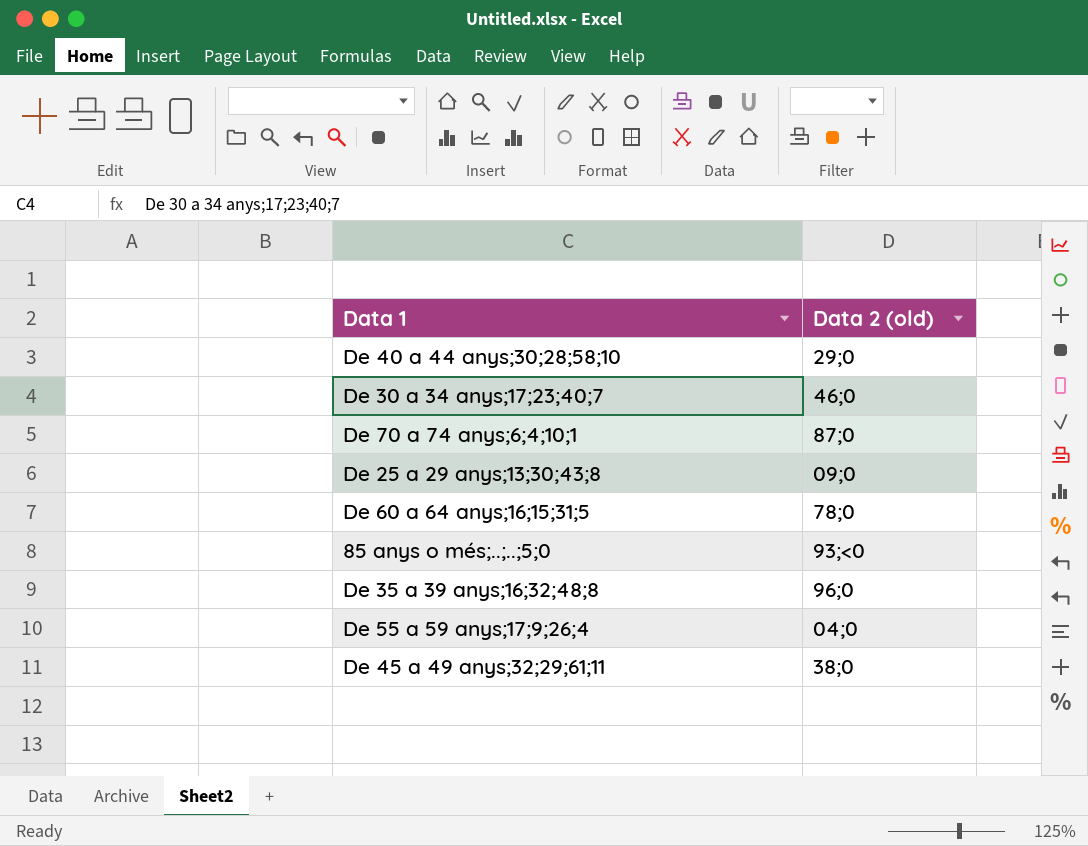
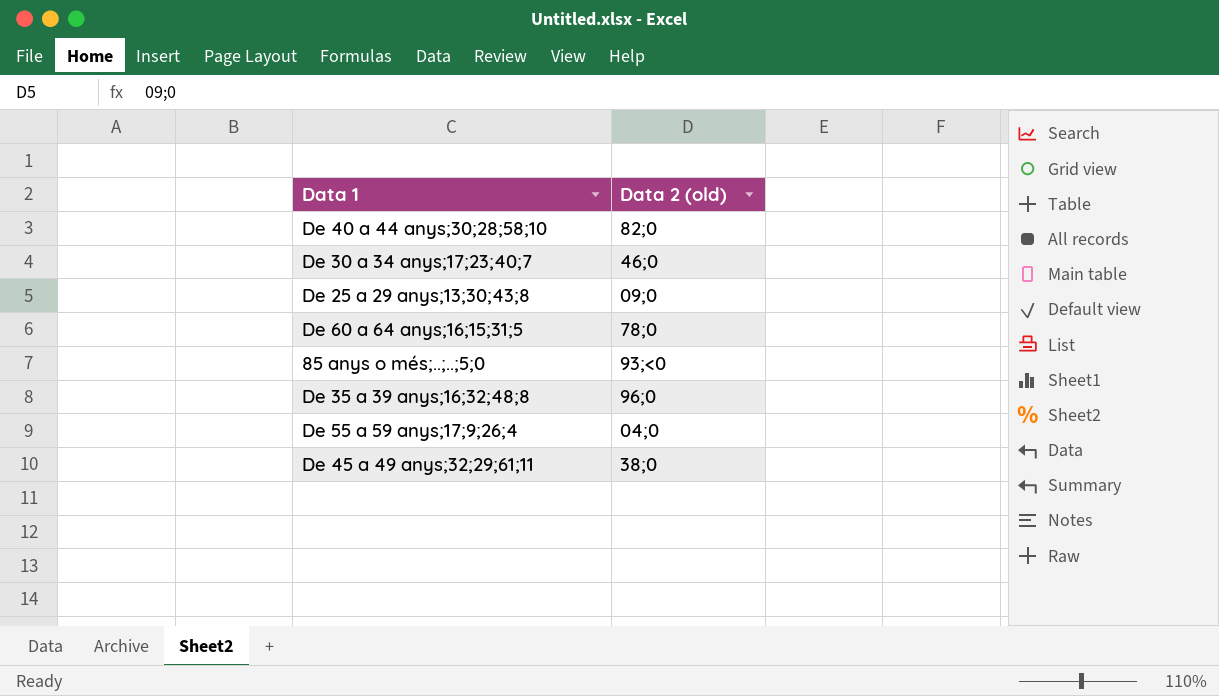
row De 70 a 74 anys;6;4;10;1: 87;0 -> none
De 40 a 44 anys;30;28;58;10 | Data 2 (old): 29;0 -> 82;0

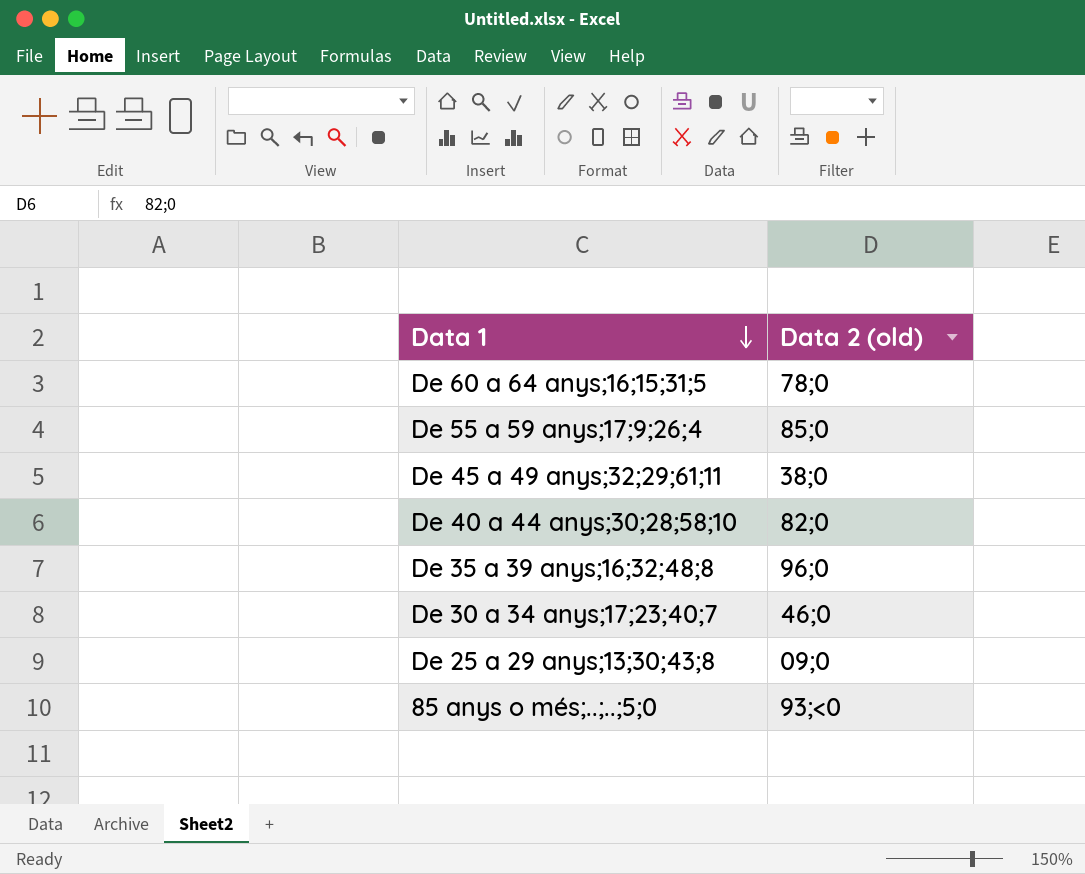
row order: none -> Data 1 descending
De 55 a 59 anys;17;9;26;4 | Data 2 (old): 04;0 -> 85;0

